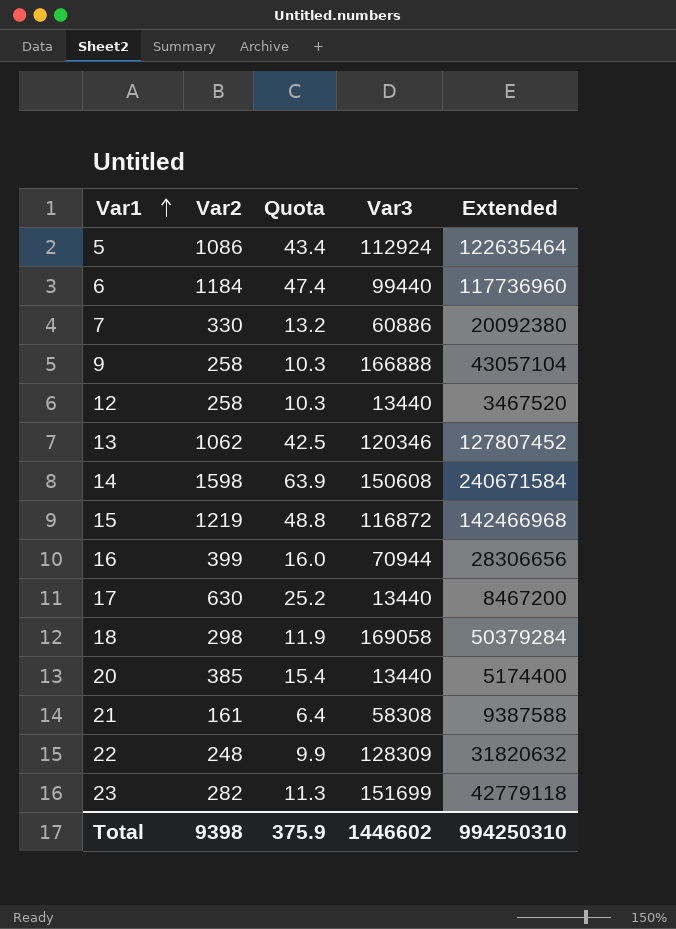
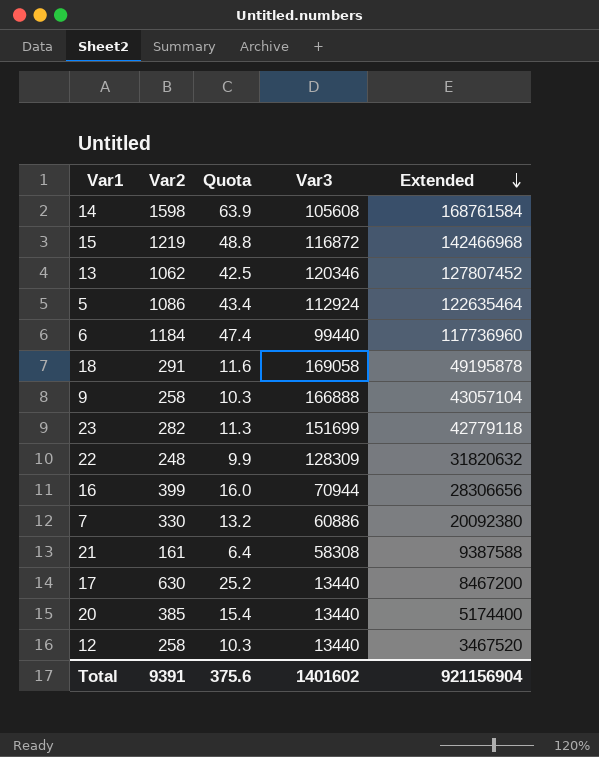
row order: Var1 ascending -> Extended descending
14 | Var3: 150608 -> 105608
14 | Extended: 240671584 -> 168761584
18 | Var2: 298 -> 291
18 | Quota: 11.9 -> 11.6
18 | Extended: 50379284 -> 49195878
Total | Var2: 9398 -> 9391
Total | Quota: 375.9 -> 375.6
Total | Var3: 1446602 -> 1401602
Total | Extended: 994250310 -> 921156904

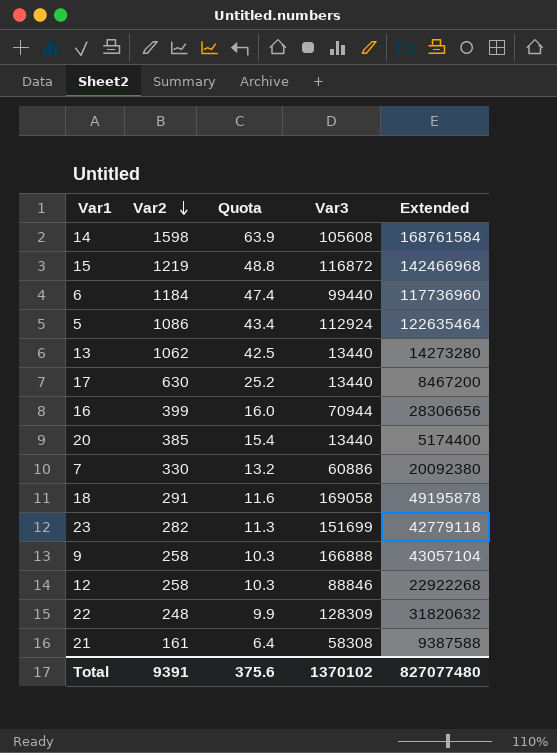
row order: Extended descending -> Var2 descending
13 | Var3: 120346 -> 13440
13 | Extended: 127807452 -> 14273280
12 | Var3: 13440 -> 88846
12 | Extended: 3467520 -> 22922268
Total | Var3: 1401602 -> 1370102
Total | Extended: 921156904 -> 827077480

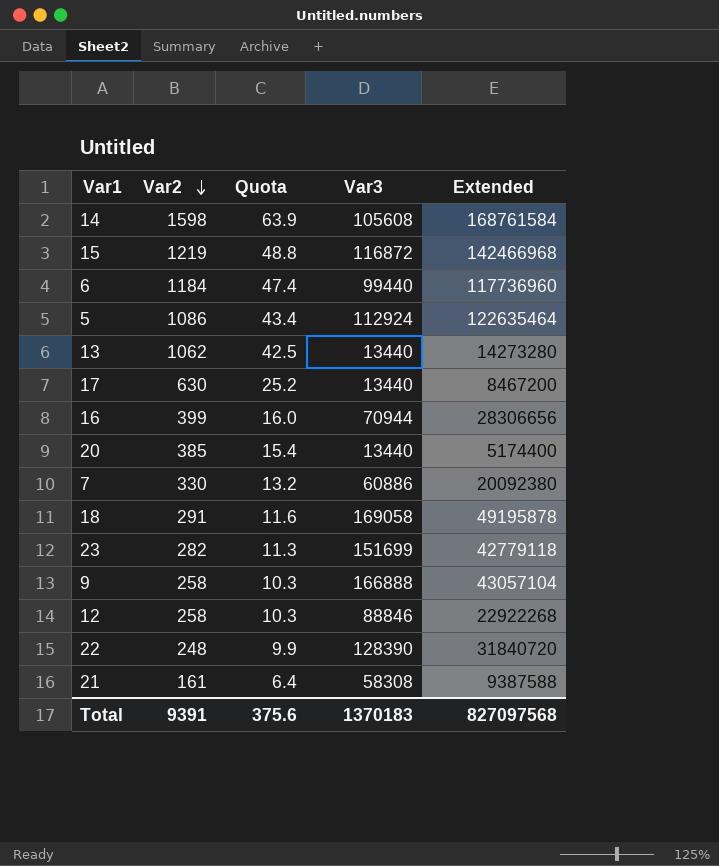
22 | Var3: 128309 -> 128390
22 | Extended: 31820632 -> 31840720
Total | Var3: 1370102 -> 1370183
Total | Extended: 827077480 -> 827097568

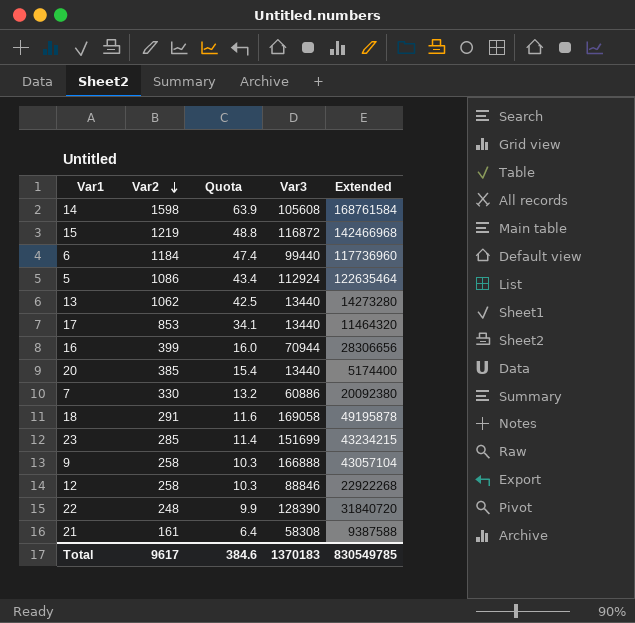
17 | Var2: 630 -> 853
17 | Quota: 25.2 -> 34.1
17 | Extended: 8467200 -> 11464320
23 | Var2: 282 -> 285
23 | Quota: 11.3 -> 11.4
23 | Extended: 42779118 -> 43234215
Total | Var2: 9391 -> 9617
Total | Quota: 375.6 -> 384.6
Total | Extended: 827097568 -> 830549785

